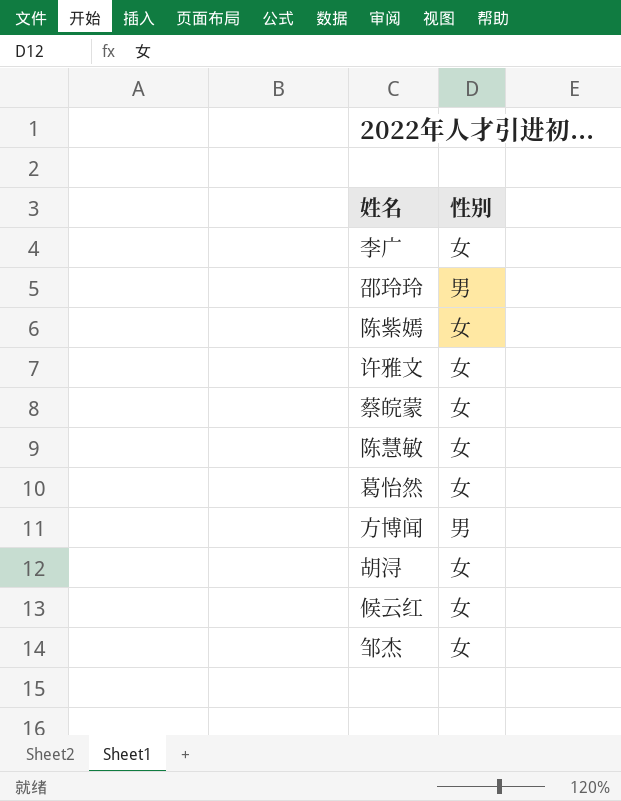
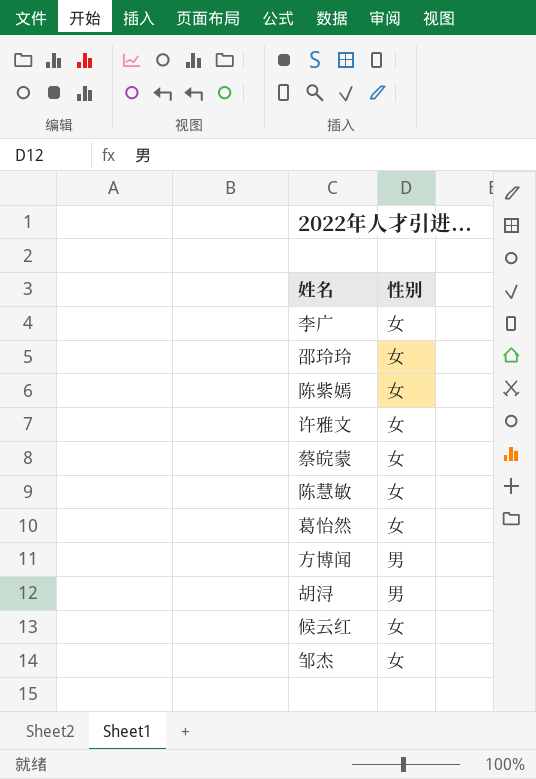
邵玲玲 | 性别: 男 -> 女
胡浔 | 性别: 女 -> 男

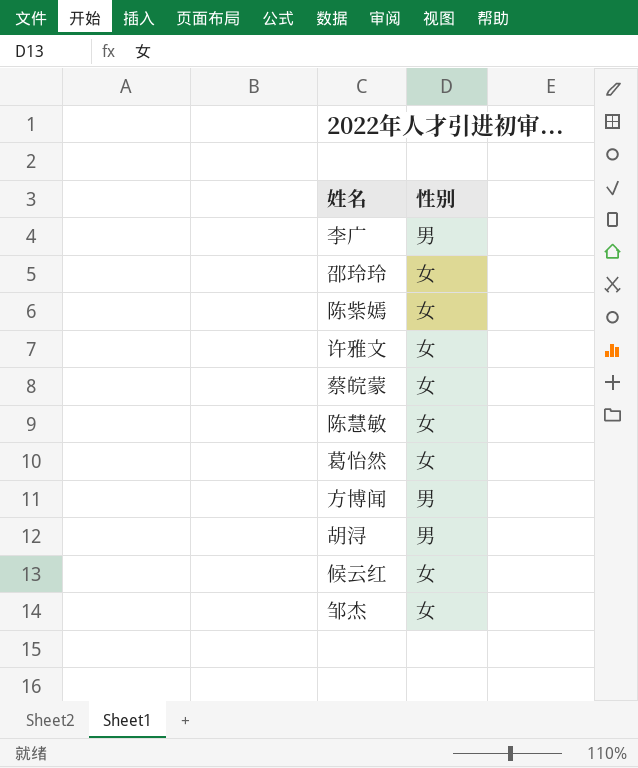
李广 | 性别: 女 -> 男

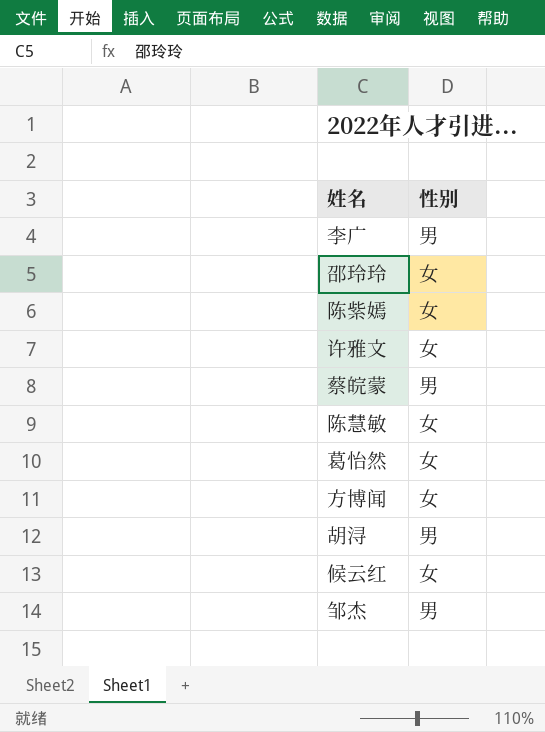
蔡皖蒙 | 性别: 女 -> 男
方博闻 | 性别: 男 -> 女
邹杰 | 性别: 女 -> 男

